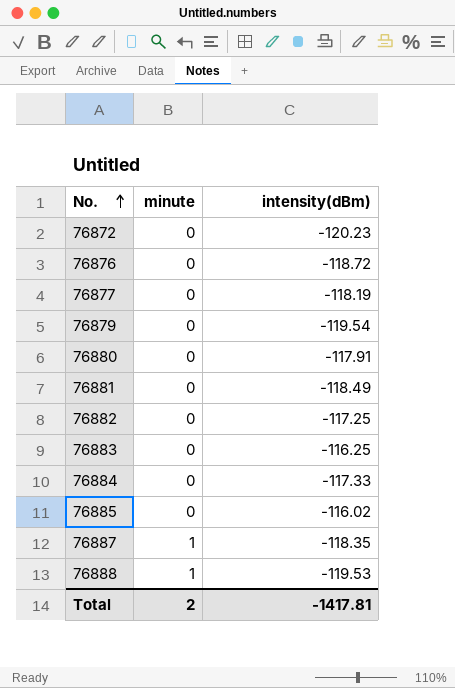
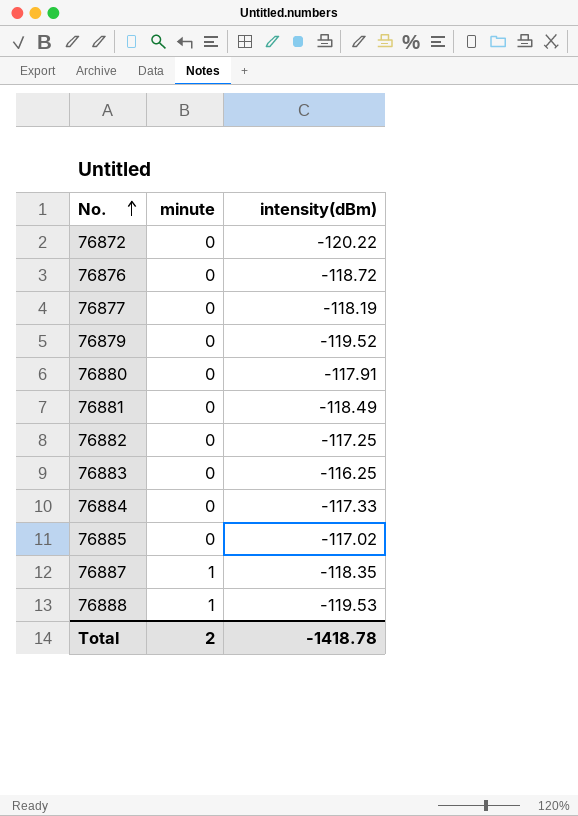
76872 | intensity(dBm): -120.23 -> -120.22
76879 | intensity(dBm): -119.54 -> -119.52
76885 | intensity(dBm): -116.02 -> -117.02
Total | intensity(dBm): -1417.81 -> -1418.78

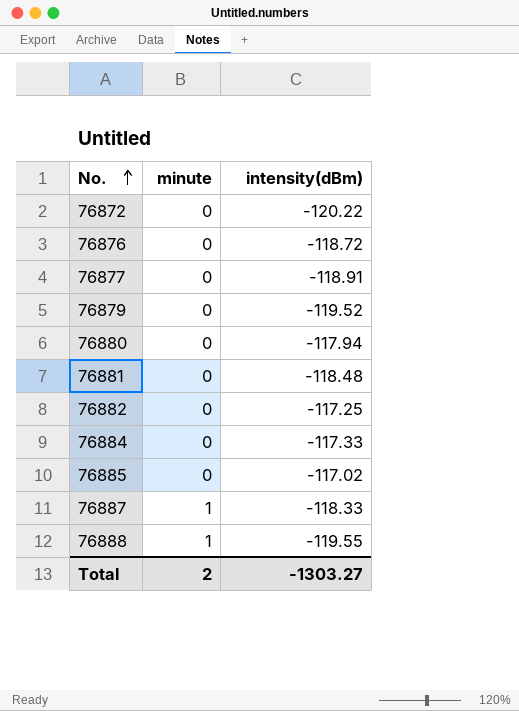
row 76883: 0 | -116.25 -> none
76877 | intensity(dBm): -118.19 -> -118.91
76880 | intensity(dBm): -117.91 -> -117.94
76881 | intensity(dBm): -118.49 -> -118.48
76887 | intensity(dBm): -118.35 -> -118.33
76888 | intensity(dBm): -119.53 -> -119.55
Total | intensity(dBm): -1418.78 -> -1303.27

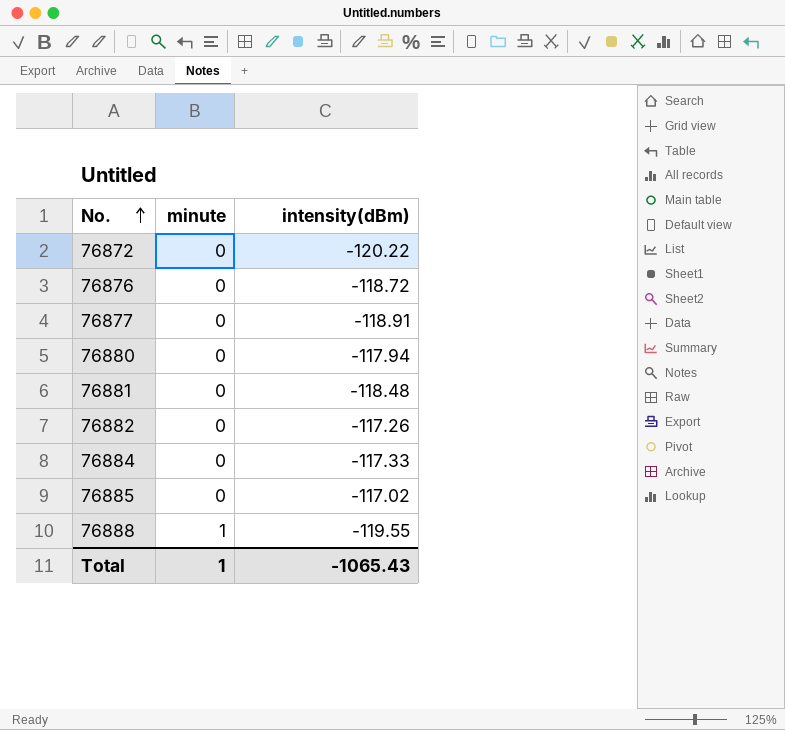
row 76879: 0 | -119.52 -> none
row 76887: 1 | -118.33 -> none
76882 | intensity(dBm): -117.25 -> -117.26
Total | minute: 2 -> 1
Total | intensity(dBm): -1303.27 -> -1065.43

